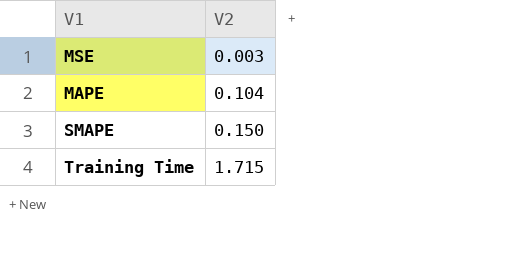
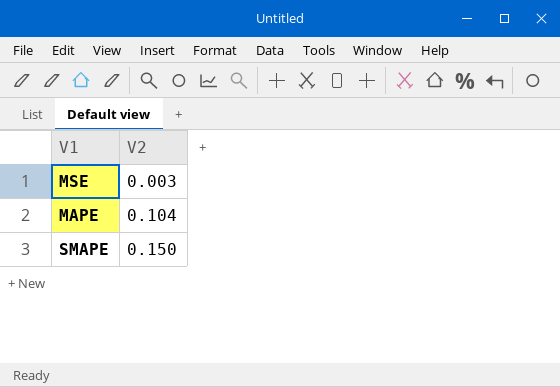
row Training Time: 1.715 -> none

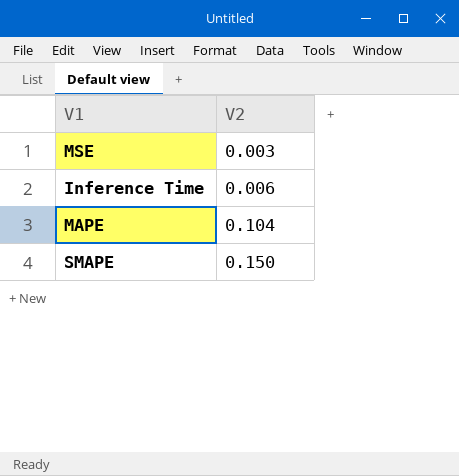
row Inference Time: none -> 0.006

